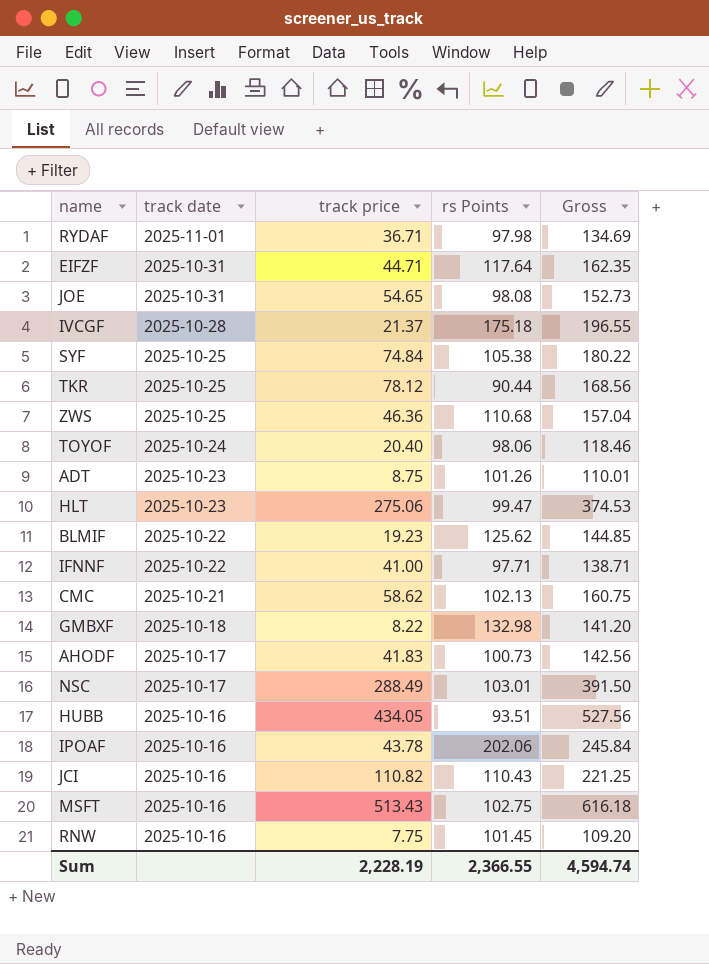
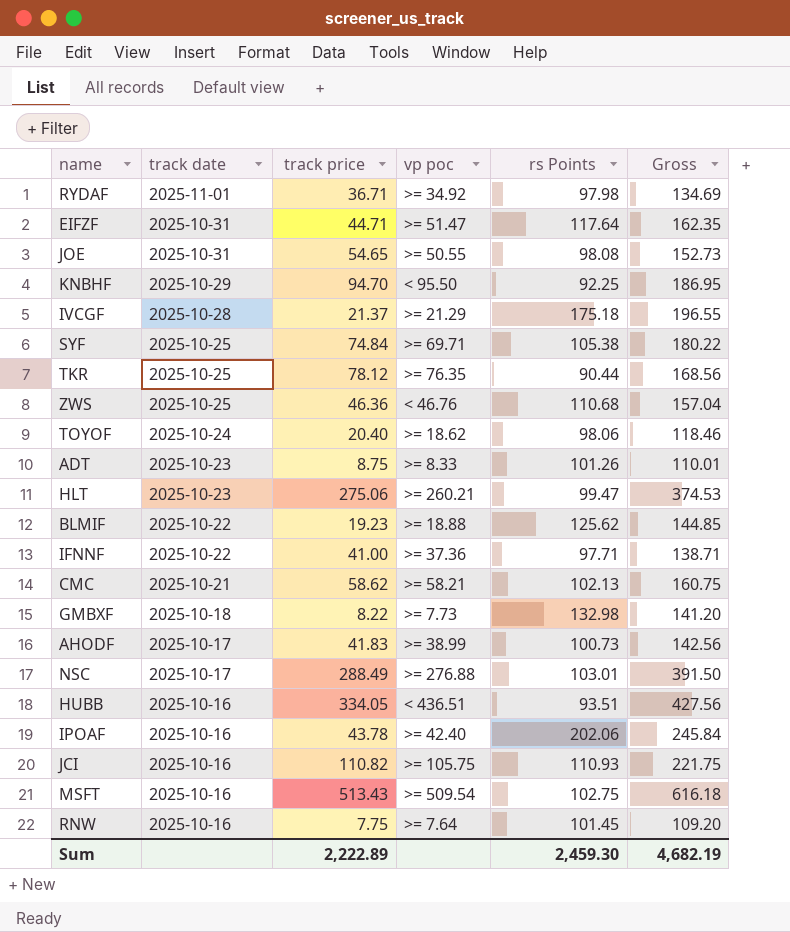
column vp poc | position: none -> 4
row KNBHF: none -> 2025-10-29 | 94.70 | < 95.50 | 92.25 | 186.95
HUBB | track price: 434.05 -> 334.05
HUBB | Gross: 527.56 -> 427.56
JCI | rs Points: 110.43 -> 110.93
JCI | Gross: 221.25 -> 221.75
Sum | track price: 2,228.19 -> 2,222.89
Sum | rs Points: 2,366.55 -> 2,459.30
Sum | Gross: 4,594.74 -> 4,682.19

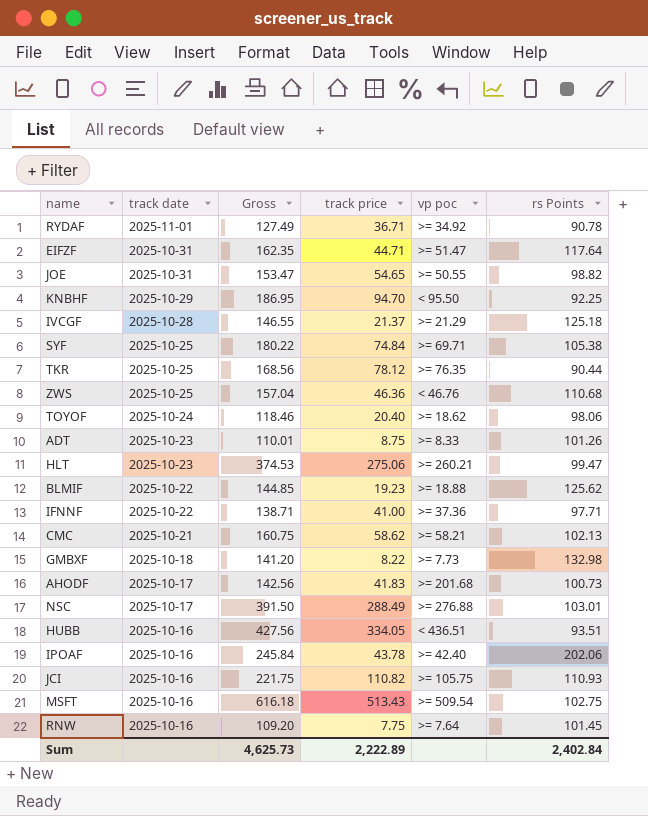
column Gross | position: 6 -> 3
RYDAF | Gross: 134.69 -> 127.49
RYDAF | rs Points: 97.98 -> 90.78
JOE | Gross: 152.73 -> 153.47
JOE | rs Points: 98.08 -> 98.82
IVCGF | Gross: 196.55 -> 146.55
IVCGF | rs Points: 175.18 -> 125.18
AHODF | vp poc: >= 38.99 -> >= 201.68
Sum | Gross: 4,682.19 -> 4,625.73
Sum | rs Points: 2,459.30 -> 2,402.84

